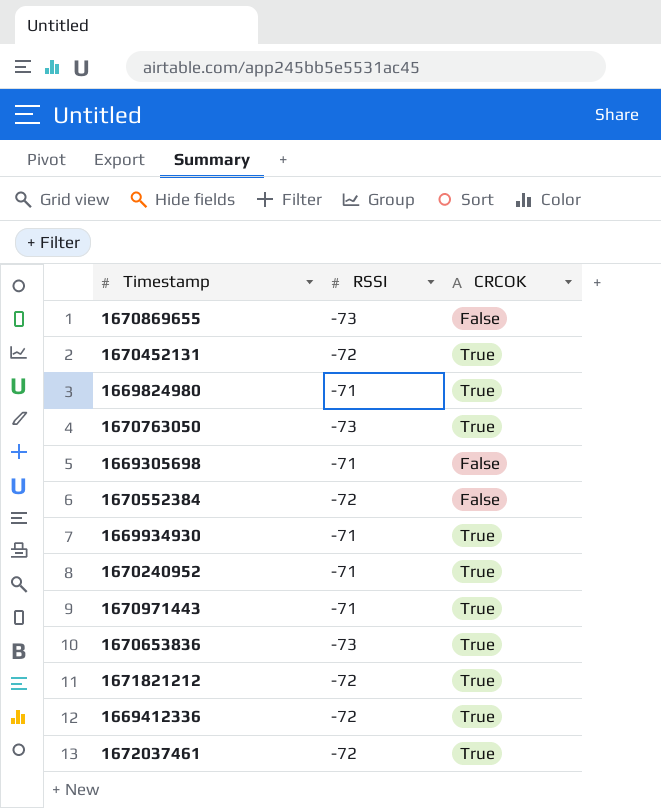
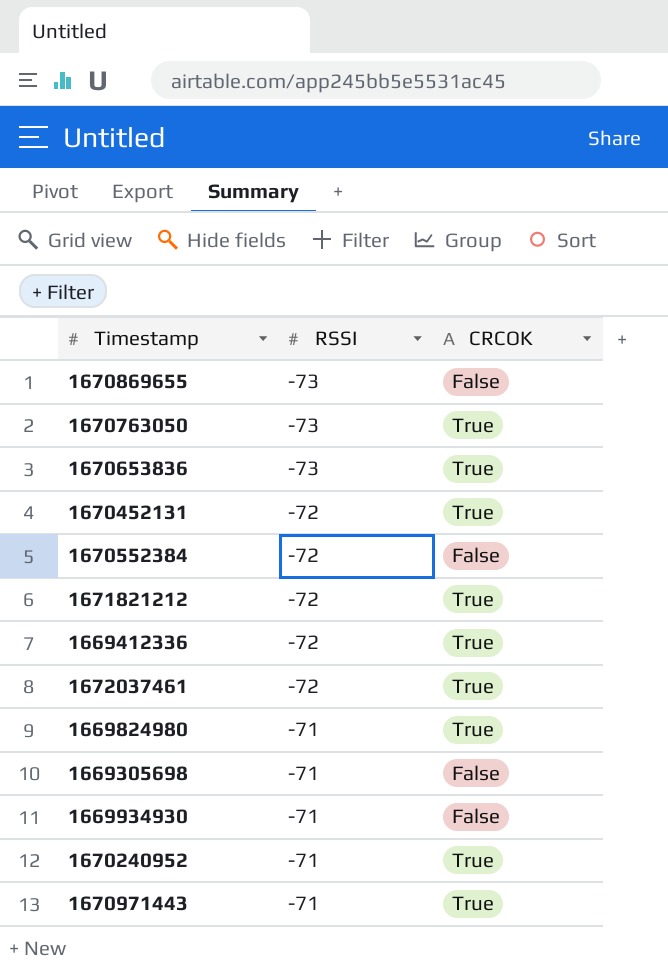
row order: none -> RSSI ascending
1669934930 | CRCOK: True -> False

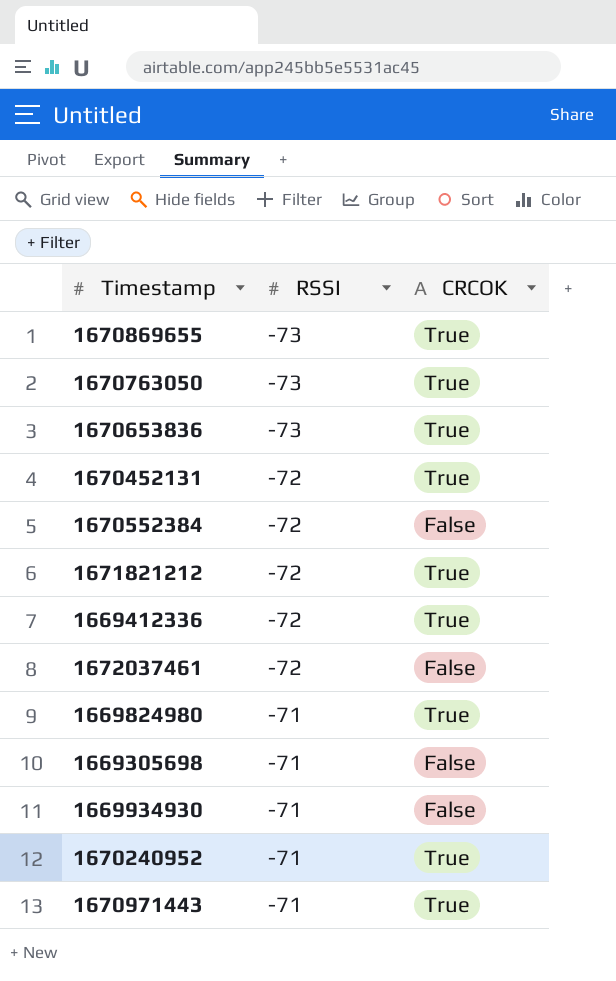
1670869655 | CRCOK: False -> True
1672037461 | CRCOK: True -> False

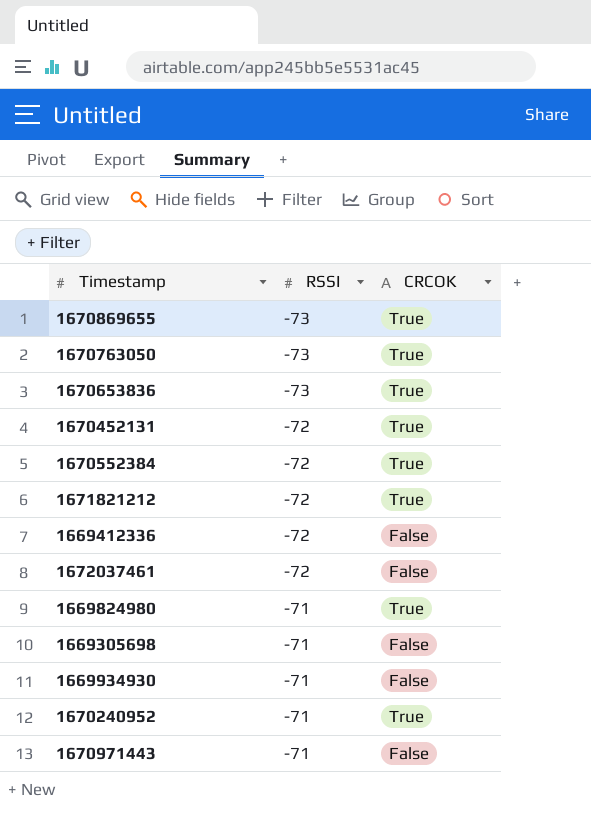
1670552384 | CRCOK: False -> True
1669412336 | CRCOK: True -> False
1670971443 | CRCOK: True -> False

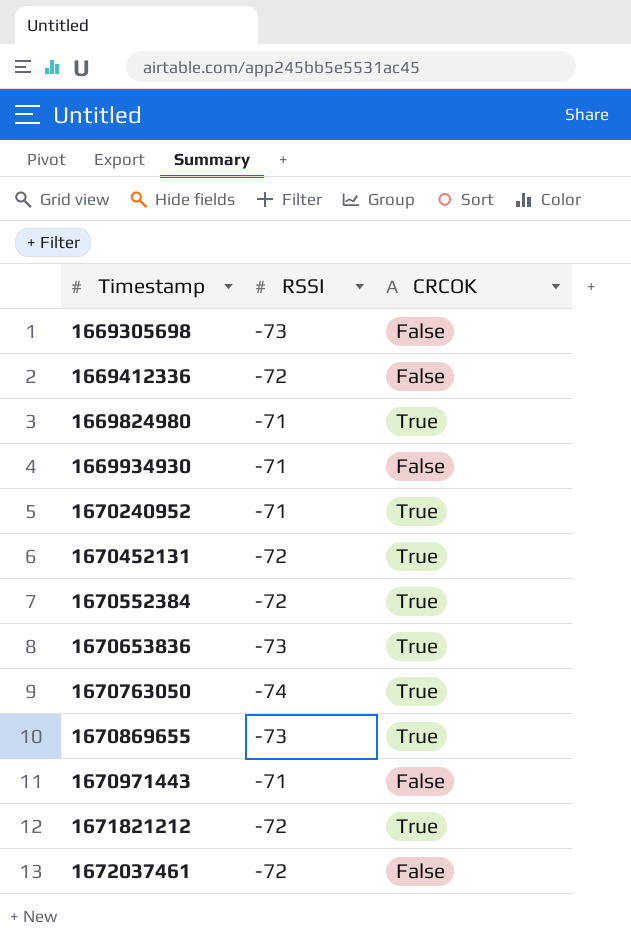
row order: RSSI ascending -> Timestamp ascending
1669305698 | RSSI: -71 -> -73
1670763050 | RSSI: -73 -> -74

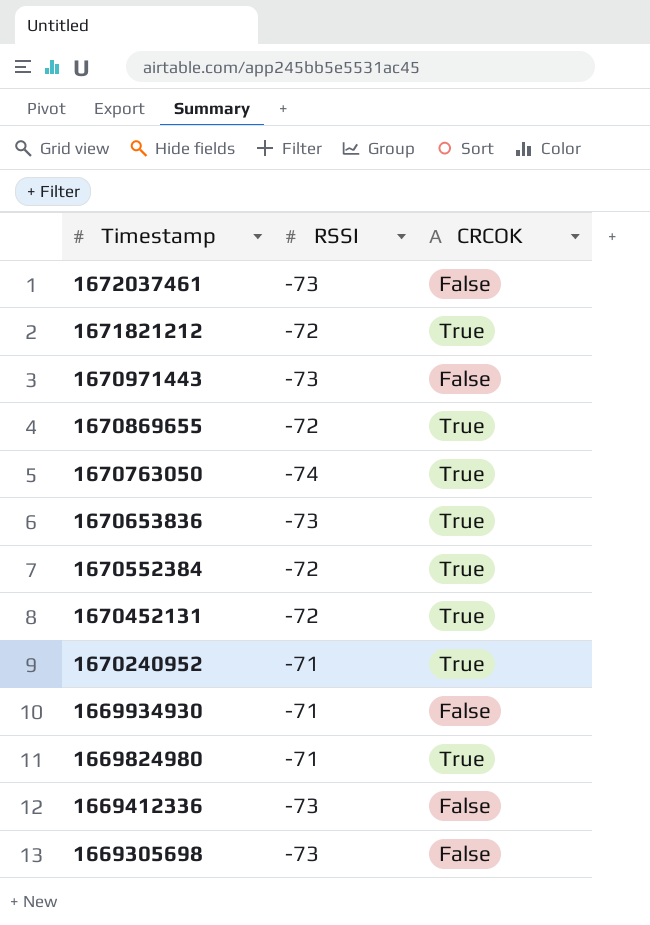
row order: Timestamp ascending -> Timestamp descending
1672037461 | RSSI: -72 -> -73
1670971443 | RSSI: -71 -> -73
1670869655 | RSSI: -73 -> -72
1669412336 | RSSI: -72 -> -73

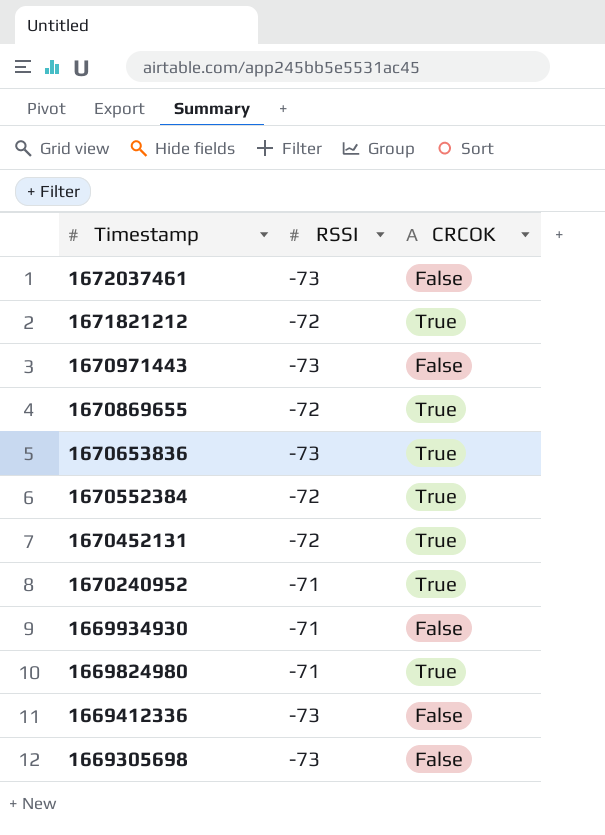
row 1670763050: -74 | True -> none

